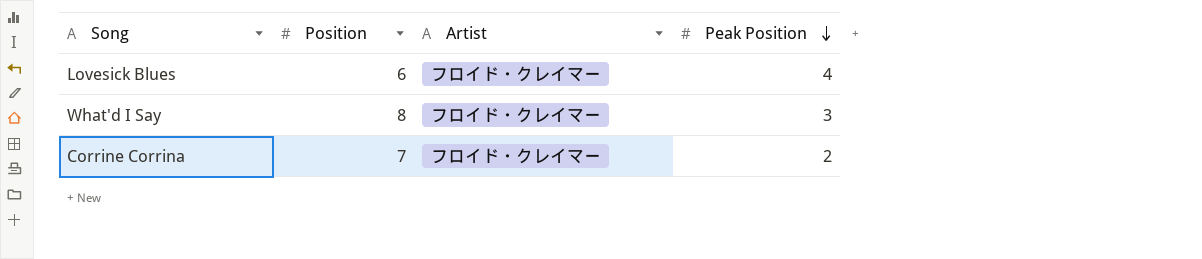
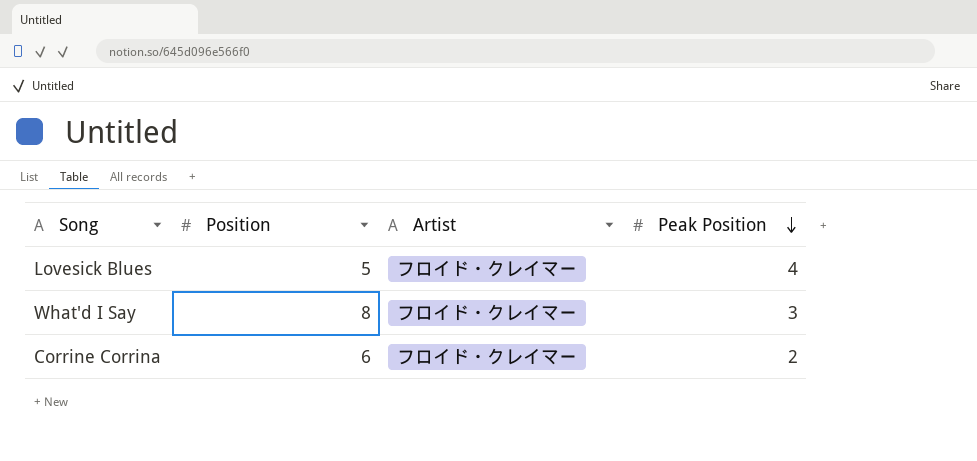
Lovesick Blues | Position: 6 -> 5
Corrine Corrina | Position: 7 -> 6

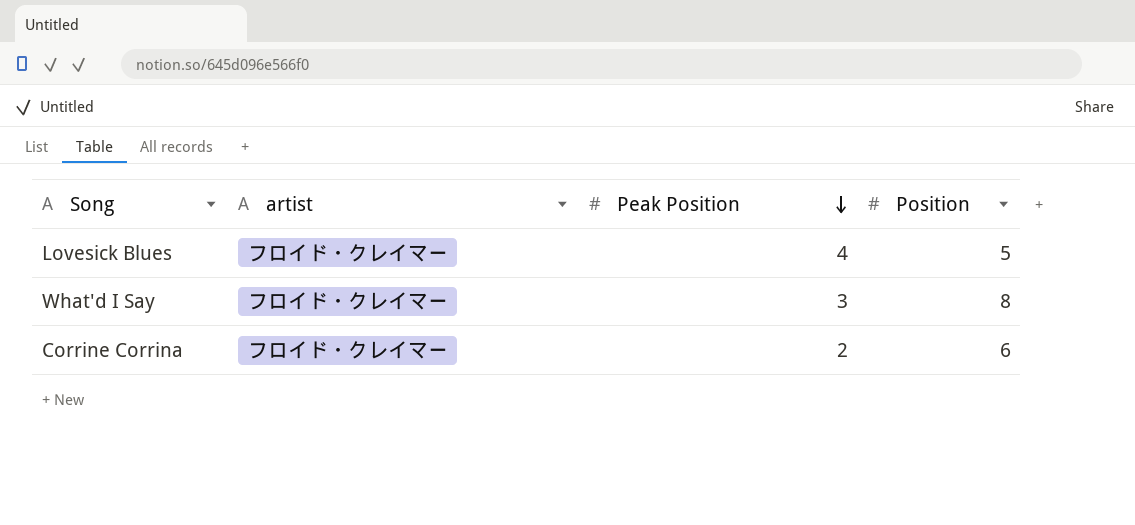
column name: Artist -> artist
column Position | position: 2 -> 4

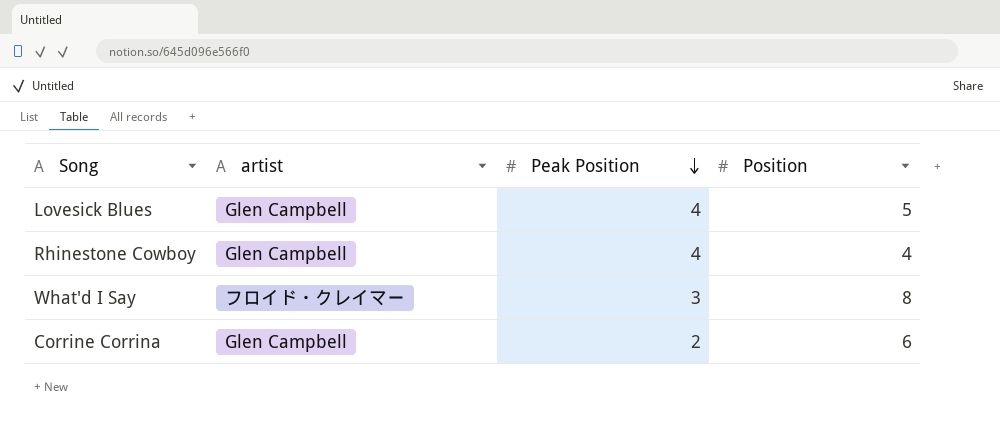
Lovesick Blues | artist: フロイド・クレイマー -> Glen Campbell
row Rhinestone Cowboy: none -> Glen Campbell | 4 | 4
Corrine Corrina | artist: フロイド・クレイマー -> Glen Campbell

